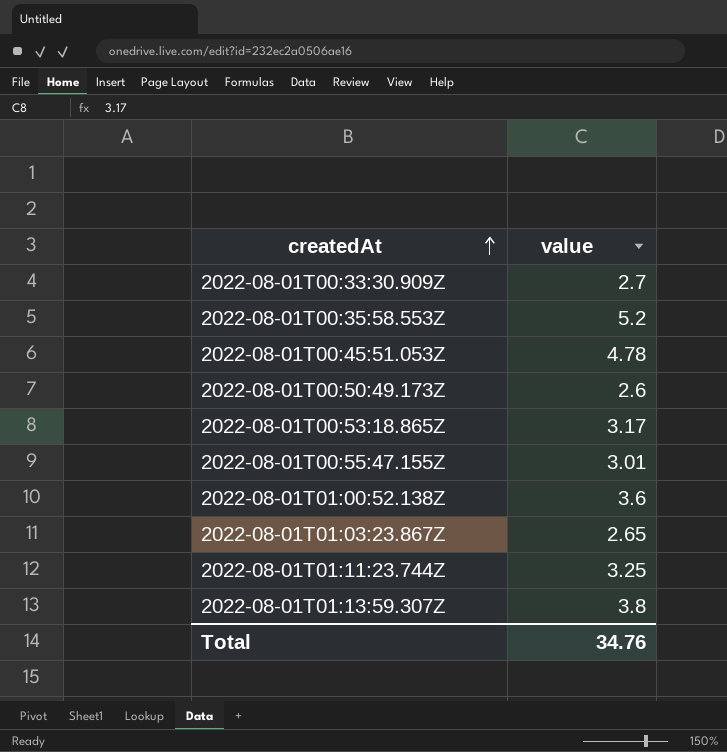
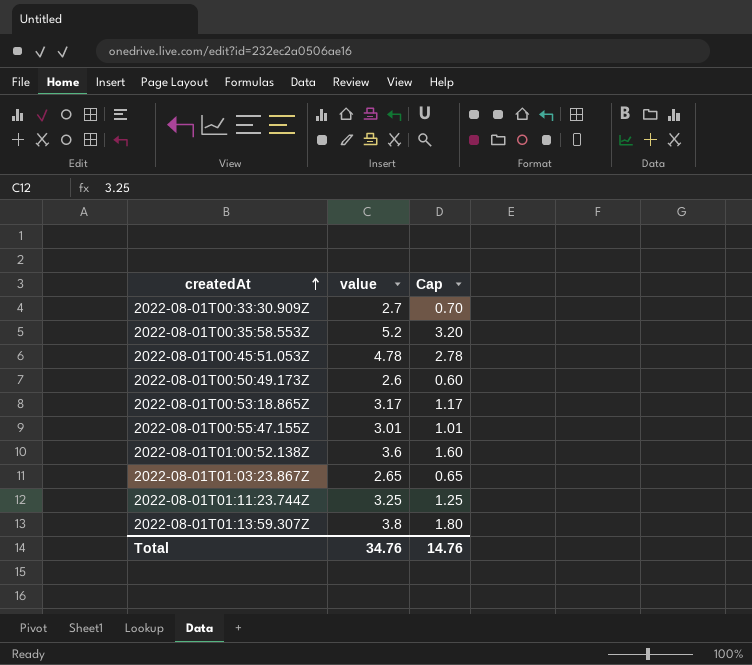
column Cap | formula: none -> [value] - 2

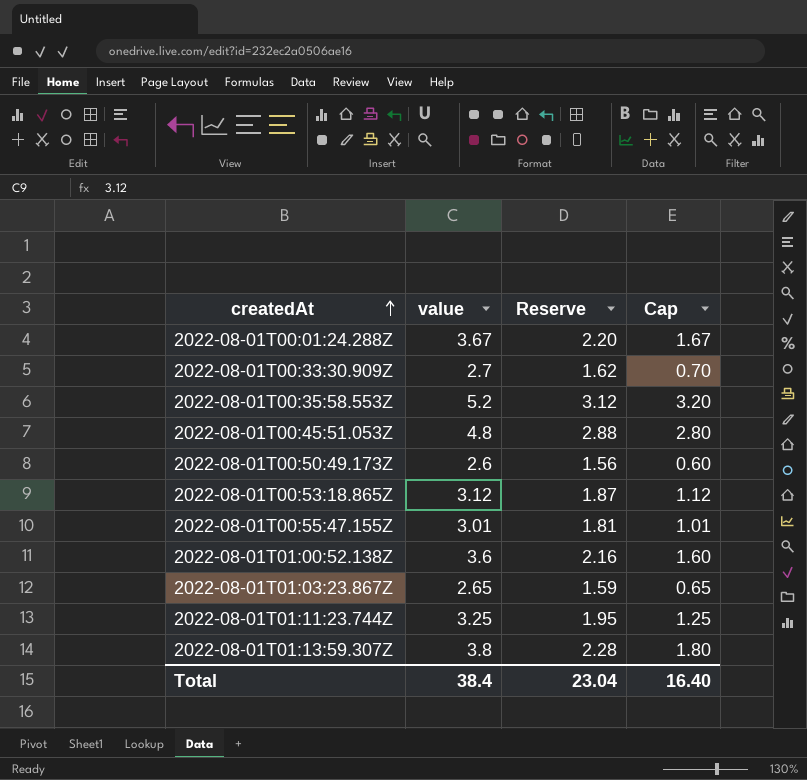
column Reserve | formula: none -> [value] * 0.6
row 2022-08-01T00:01:24.288Z: none -> 3.67 | 2.20 | 1.67
2022-08-01T00:45:51.053Z | value: 4.78 -> 4.8
2022-08-01T00:45:51.053Z | Cap: 2.78 -> 2.80
2022-08-01T00:53:18.865Z | value: 3.17 -> 3.12
2022-08-01T00:53:18.865Z | Cap: 1.17 -> 1.12
Total | value: 34.76 -> 38.4
Total | Cap: 14.76 -> 16.40

